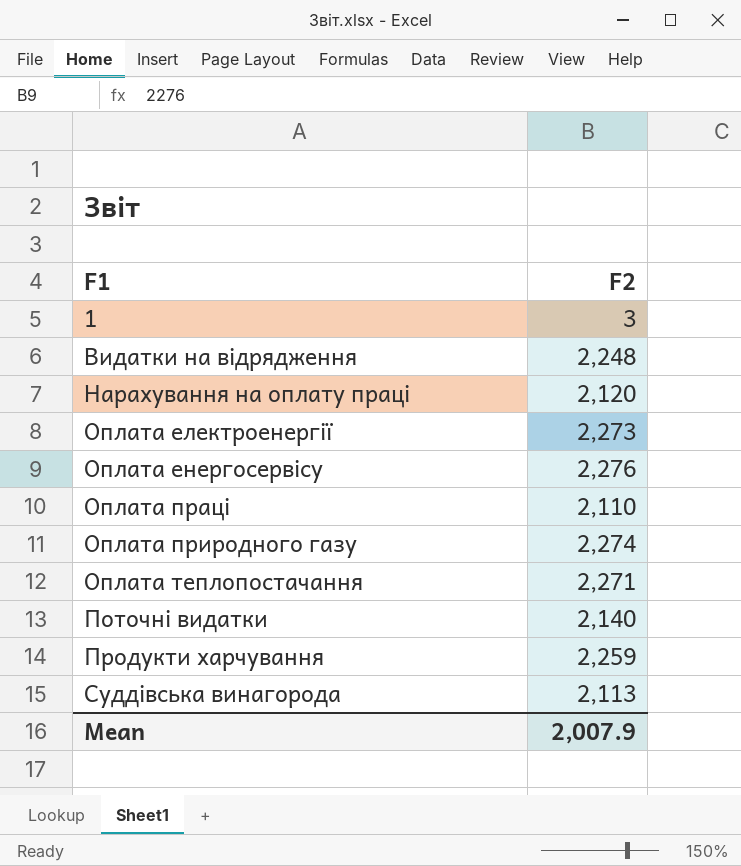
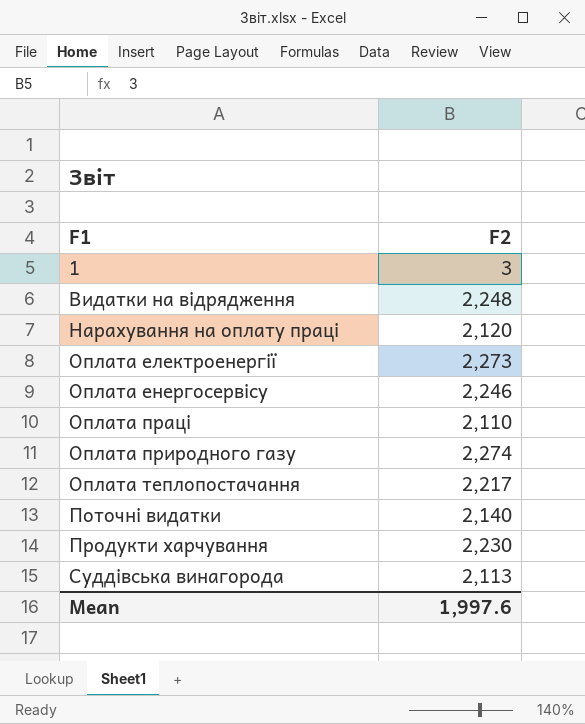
Оплата енергосервісу | F2: 2,276 -> 2,246
Оплата теплопостачання | F2: 2,271 -> 2,217
Продукти харчування | F2: 2,259 -> 2,230
Mean | F2: 2,007.9 -> 1,997.6

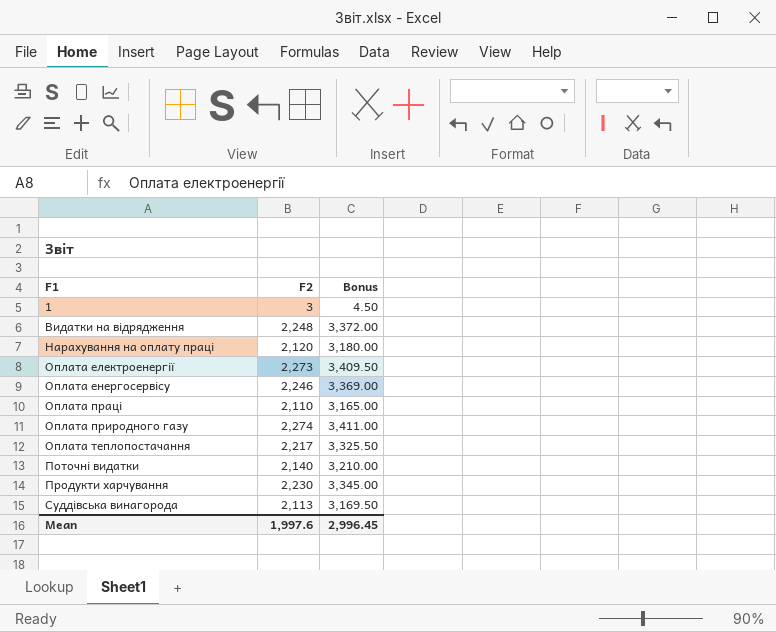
column Bonus | formula: none -> [F2] * 1.5

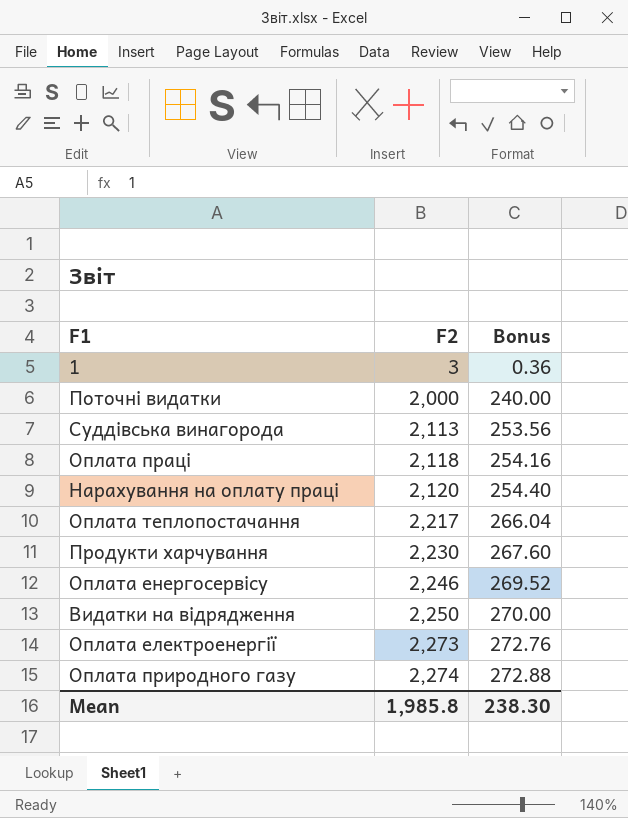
row order: F1 ascending -> F2 ascending
column Bonus | formula: [F2] * 1.5 -> [F2] * 0.12
Поточні видатки | F2: 2,140 -> 2,000
Оплата праці | F2: 2,110 -> 2,118
Видатки на відрядження | F2: 2,248 -> 2,250
Mean | F2: 1,997.6 -> 1,985.8
Mean | Bonus: 2,996.45 -> 238.30

